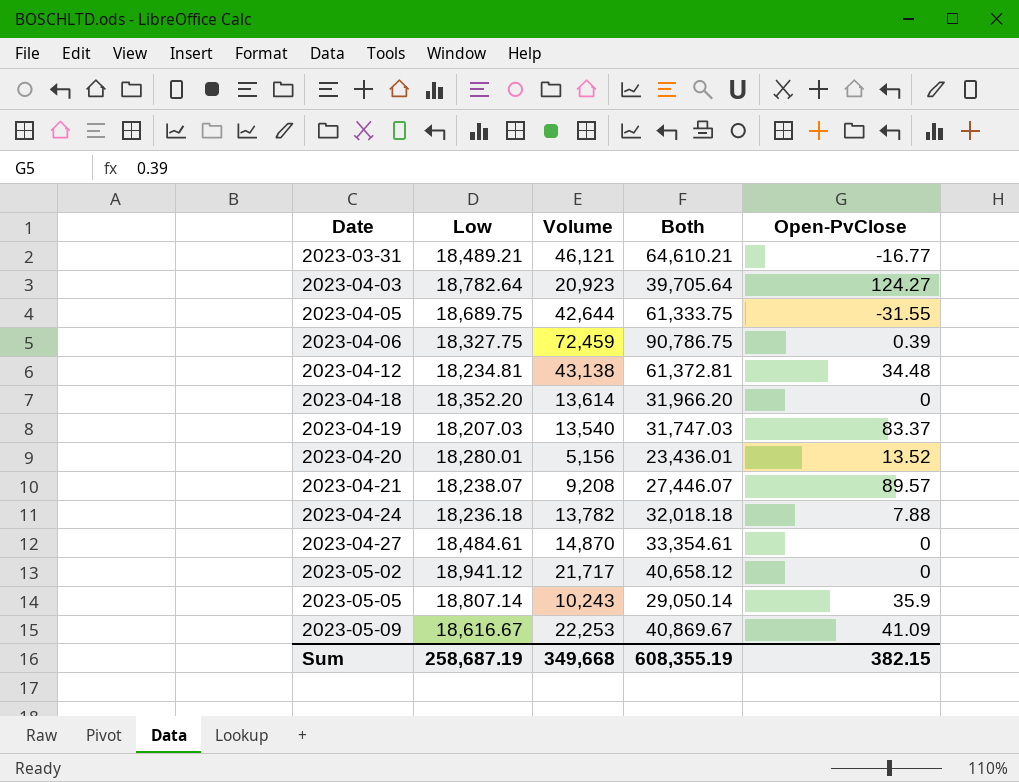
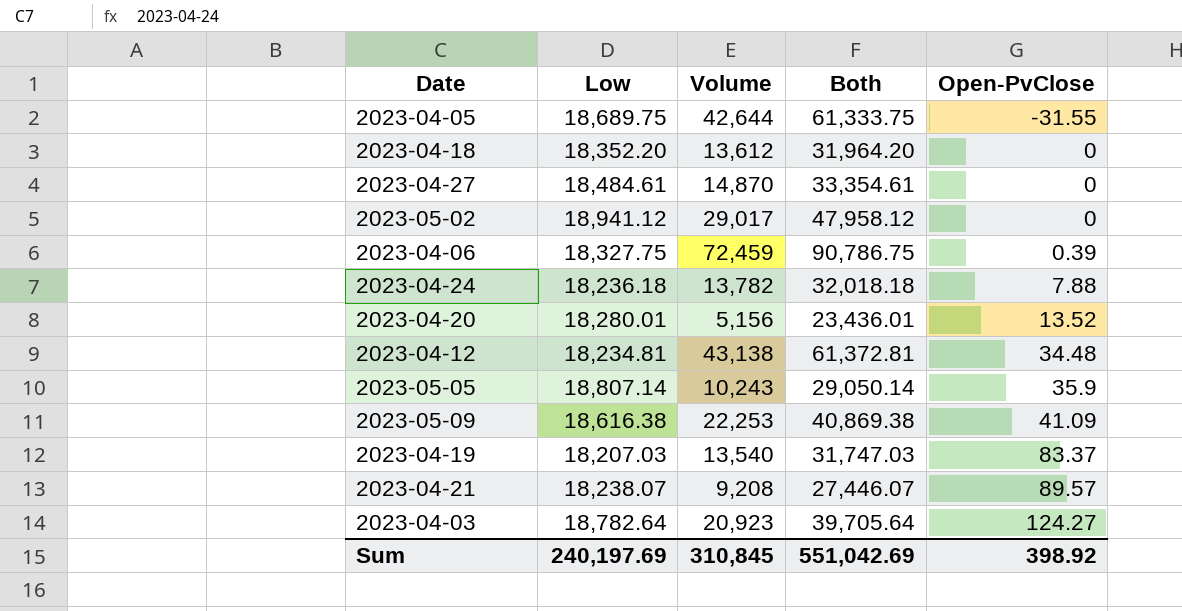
row order: Date ascending -> Open-PvClose ascending
row 2023-03-31: 18,489.21 | 46,121 | 64,610.21 | -16.77 -> none
2023-04-18 | Volume: 13,614 -> 13,612
2023-04-18 | Both: 31,966.20 -> 31,964.20
2023-05-02 | Volume: 21,717 -> 29,017
2023-05-02 | Both: 40,658.12 -> 47,958.12
2023-05-09 | Low: 18,616.67 -> 18,616.38
2023-05-09 | Both: 40,869.67 -> 40,869.38
Sum | Low: 258,687.19 -> 240,197.69
Sum | Volume: 349,668 -> 310,845
Sum | Both: 608,355.19 -> 551,042.69
Sum | Open-PvClose: 382.15 -> 398.92

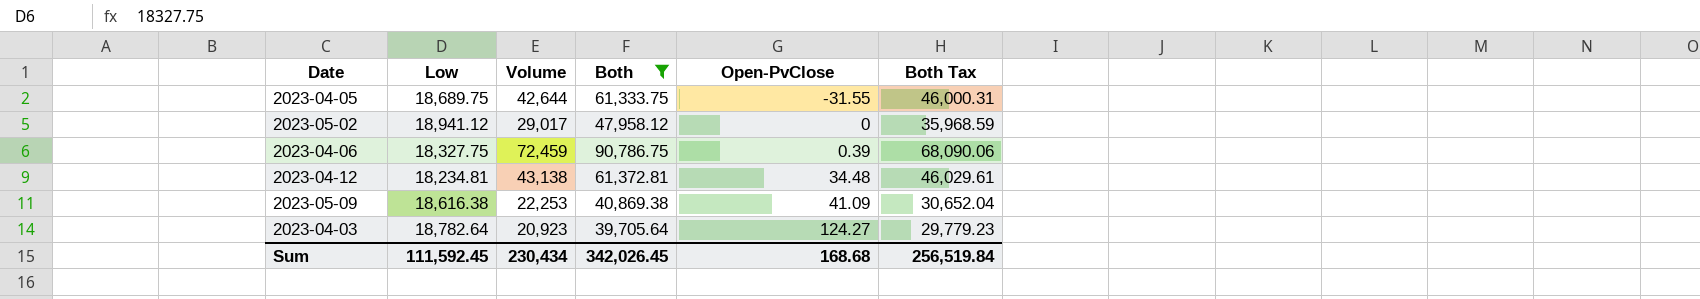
filter: none -> Both >= 39,705.64
column Both Tax | formula: none -> [Both] * 0.75
Sum | Low: 240,197.69 -> 111,592.45
Sum | Volume: 310,845 -> 230,434
Sum | Both: 551,042.69 -> 342,026.45
Sum | Open-PvClose: 398.92 -> 168.68

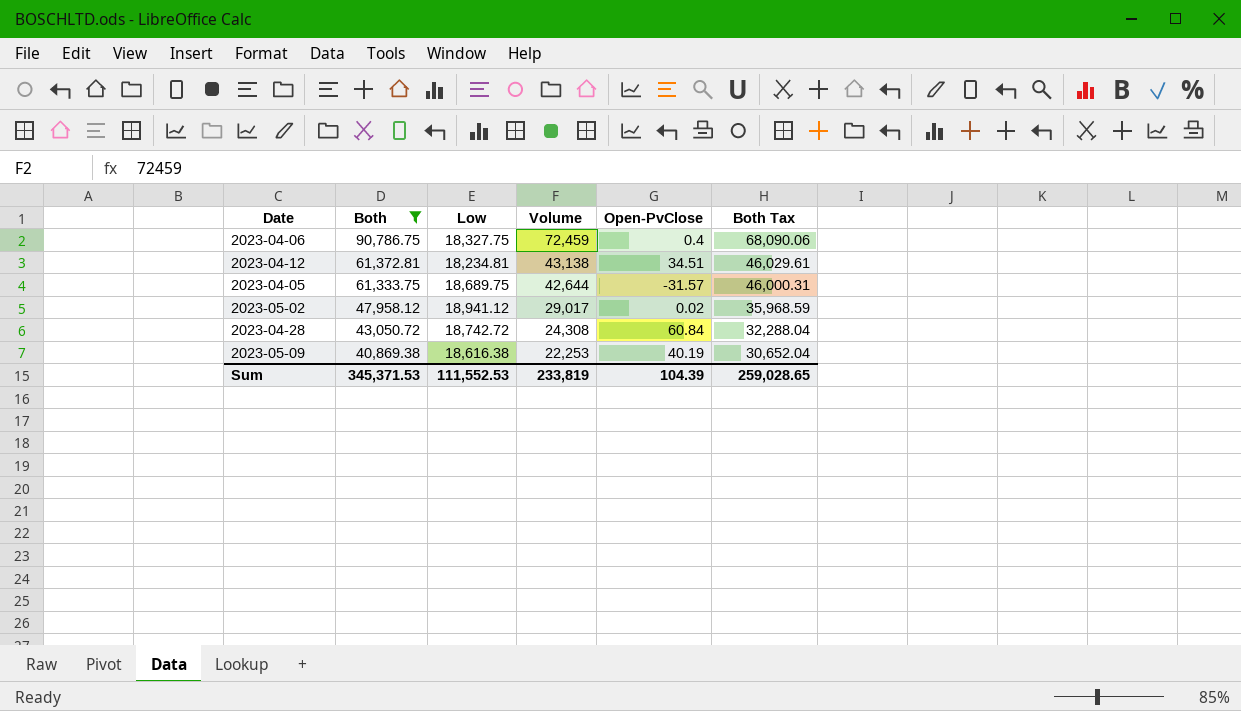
row order: Open-PvClose ascending -> Both descending
column Both | position: 4 -> 2
row 2023-04-03: 18,782.64 | 20,923 | 39,705.64 | 124.27 | 29,779.23 -> none
2023-04-06 | Open-PvClose: 0.39 -> 0.4
2023-04-12 | Open-PvClose: 34.48 -> 34.51
2023-04-05 | Open-PvClose: -31.55 -> -31.57
2023-05-02 | Open-PvClose: 0 -> 0.02
row 2023-04-28: none -> 43,050.72 | 18,742.72 | 24,308 | 60.84 | 32,288.04
2023-05-09 | Open-PvClose: 41.09 -> 40.19
Sum | Both: 342,026.45 -> 345,371.53
Sum | Low: 111,592.45 -> 111,552.53
Sum | Volume: 230,434 -> 233,819
Sum | Open-PvClose: 168.68 -> 104.39
Sum | Both Tax: 256,519.84 -> 259,028.65

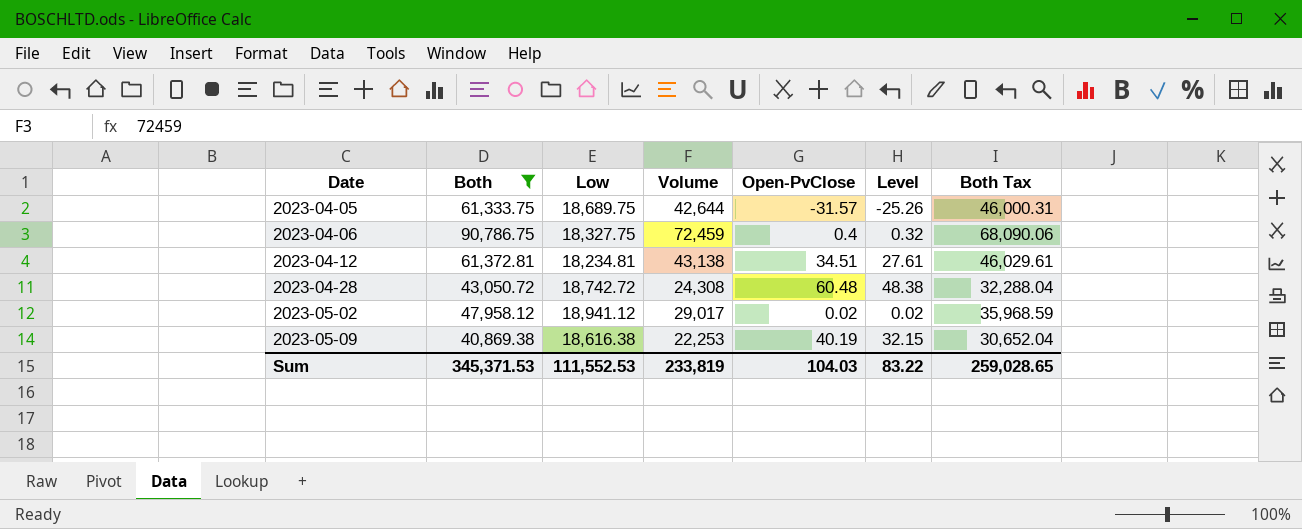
row order: Both descending -> Date ascending
column Level | formula: none -> [Open-PvClose] * 0.8
2023-04-28 | Open-PvClose: 60.84 -> 60.48
Sum | Open-PvClose: 104.39 -> 104.03

